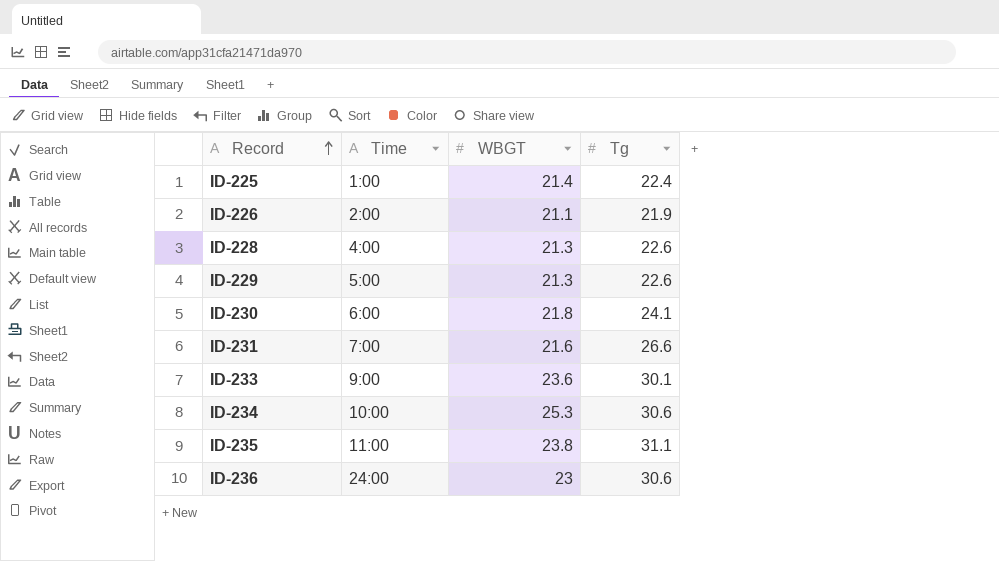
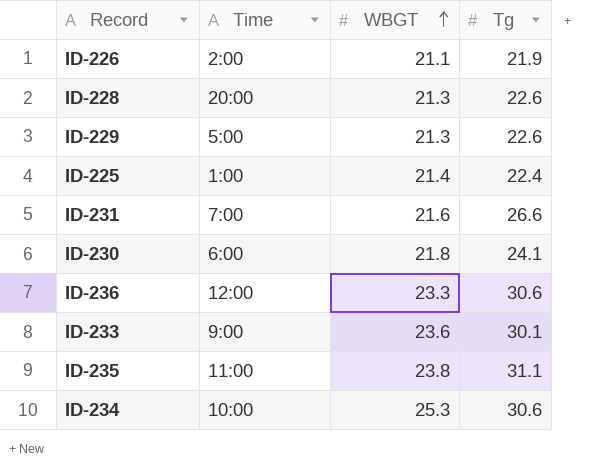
row order: Record ascending -> WBGT ascending
ID-228 | Time: 4:00 -> 20:00
ID-236 | Time: 24:00 -> 12:00
ID-236 | WBGT: 23 -> 23.3

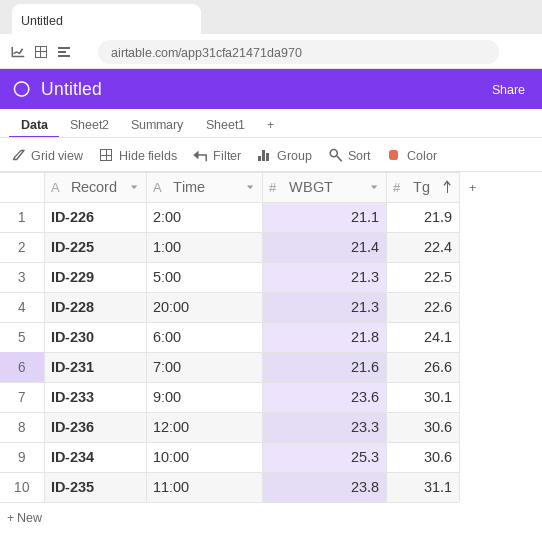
row order: WBGT ascending -> Tg ascending
ID-229 | Tg: 22.6 -> 22.5

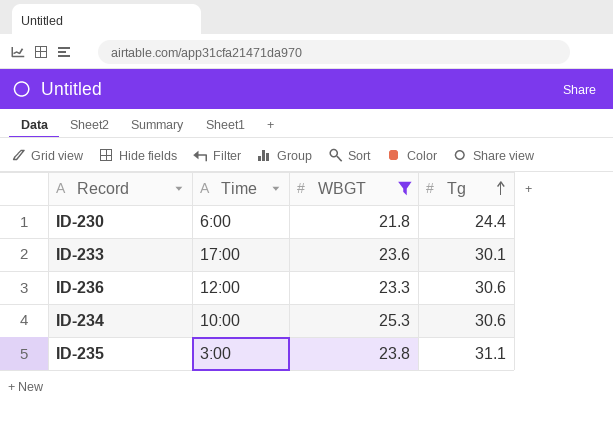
filter: none -> WBGT >= 21.8
ID-230 | Tg: 24.1 -> 24.4
ID-233 | Time: 9:00 -> 17:00
ID-235 | Time: 11:00 -> 3:00

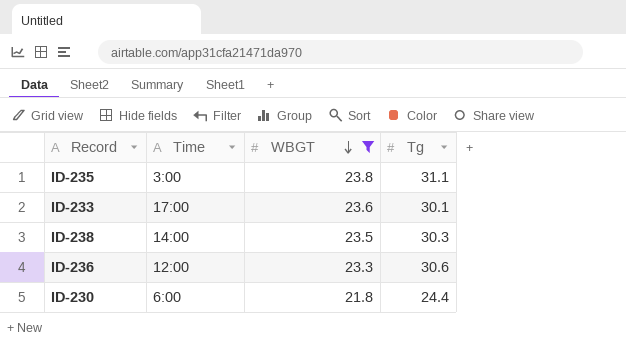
row order: Tg ascending -> WBGT descending
row ID-234: 10:00 | 25.3 | 30.6 -> none
row ID-238: none -> 14:00 | 23.5 | 30.3

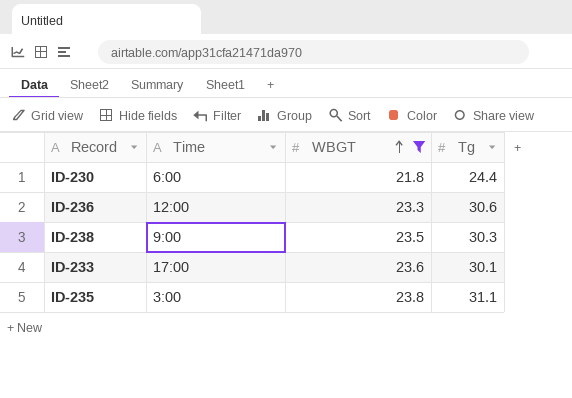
row order: WBGT descending -> WBGT ascending
ID-238 | Time: 14:00 -> 9:00

